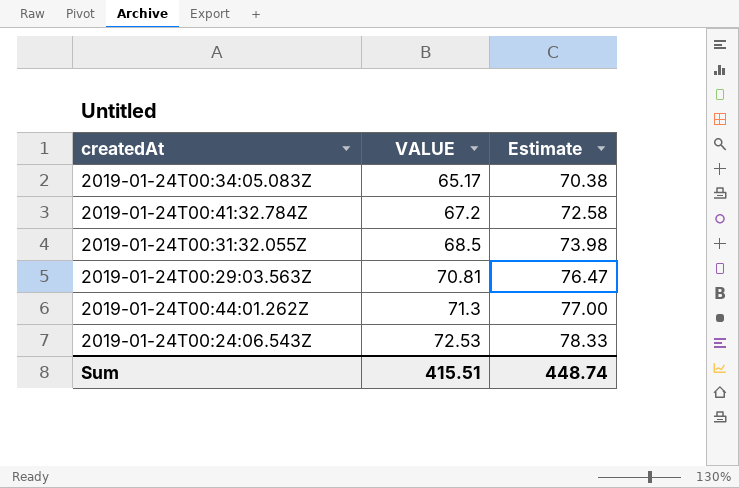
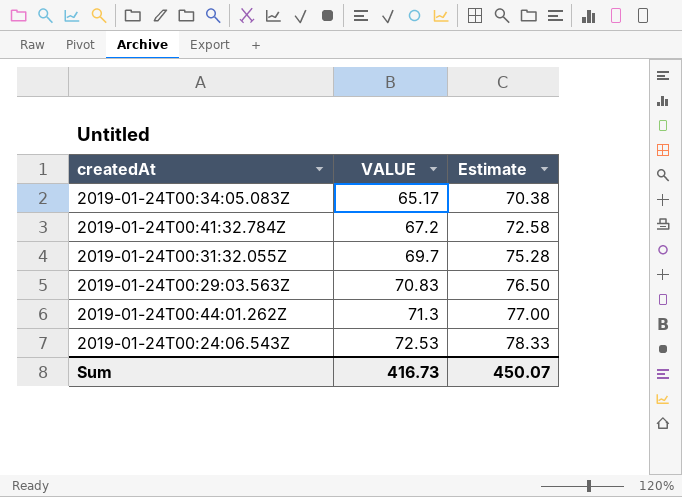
2019-01-24T00:31:32.055Z | VALUE: 68.5 -> 69.7
2019-01-24T00:31:32.055Z | Estimate: 73.98 -> 75.28
2019-01-24T00:29:03.563Z | VALUE: 70.81 -> 70.83
2019-01-24T00:29:03.563Z | Estimate: 76.47 -> 76.50
Sum | VALUE: 415.51 -> 416.73
Sum | Estimate: 448.74 -> 450.07

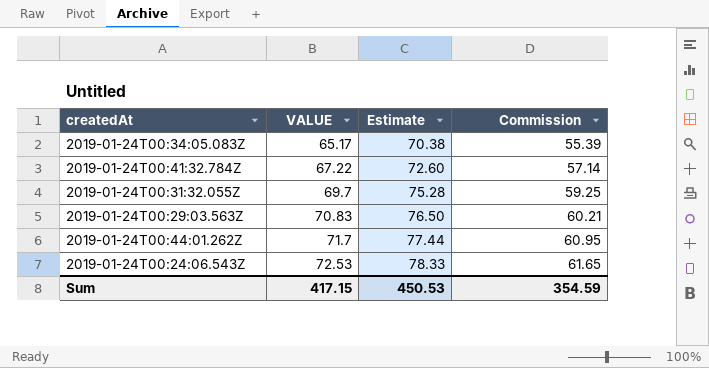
column Commission | formula: none -> [VALUE] * 0.85
2019-01-24T00:41:32.784Z | VALUE: 67.2 -> 67.22
2019-01-24T00:41:32.784Z | Estimate: 72.58 -> 72.60
2019-01-24T00:44:01.262Z | VALUE: 71.3 -> 71.7
2019-01-24T00:44:01.262Z | Estimate: 77.00 -> 77.44
Sum | VALUE: 416.73 -> 417.15
Sum | Estimate: 450.07 -> 450.53

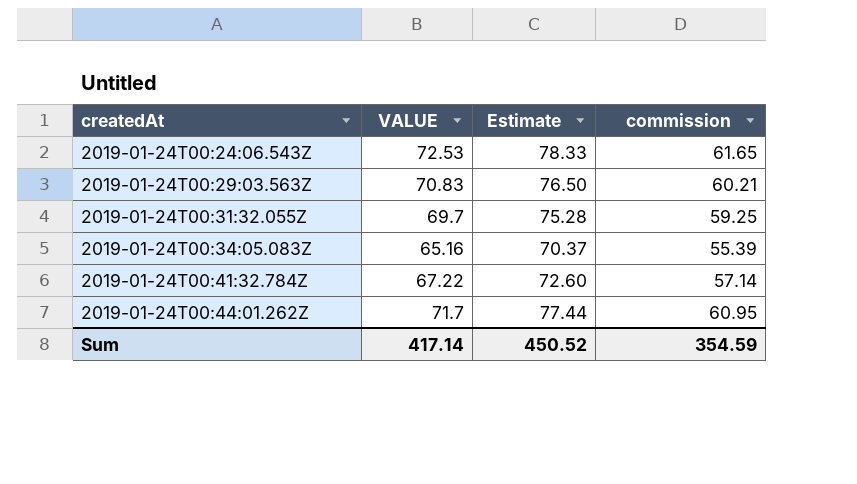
row order: VALUE ascending -> createdAt ascending
column name: Commission -> commission
2019-01-24T00:34:05.083Z | VALUE: 65.17 -> 65.16
2019-01-24T00:34:05.083Z | Estimate: 70.38 -> 70.37
Sum | VALUE: 417.15 -> 417.14
Sum | Estimate: 450.53 -> 450.52

